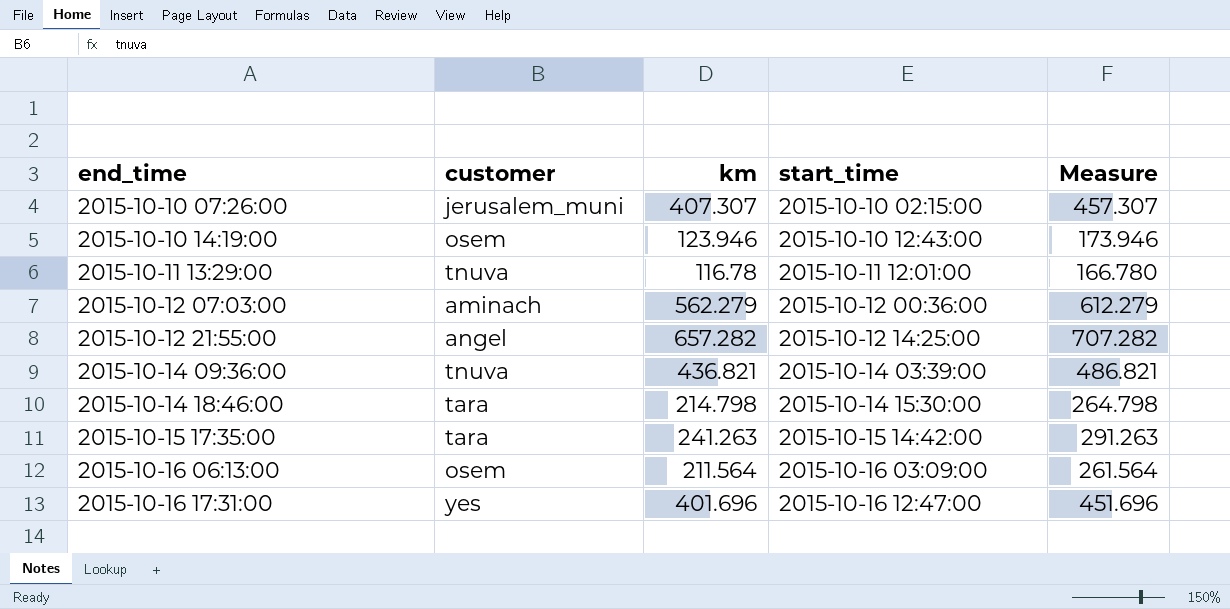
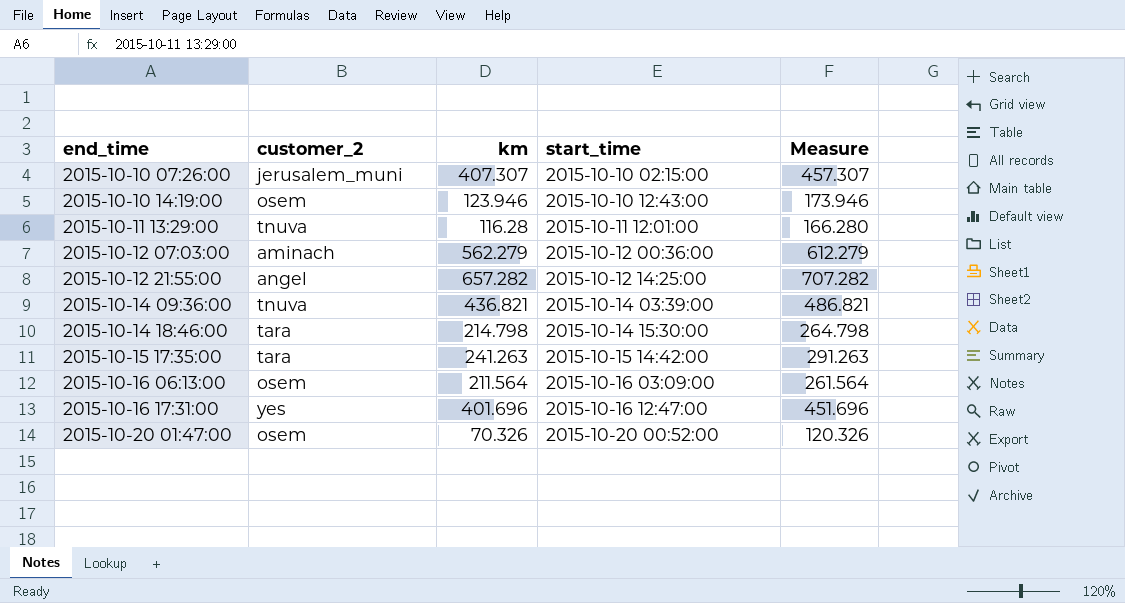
column name: customer -> customer_2
2015-10-11 13:29:00 | km: 116.78 -> 116.28
2015-10-11 13:29:00 | Measure: 166.780 -> 166.280
row 2015-10-20 01:47:00: none -> osem | 70.326 | 2015-10-20 00:52:00 | 120.326

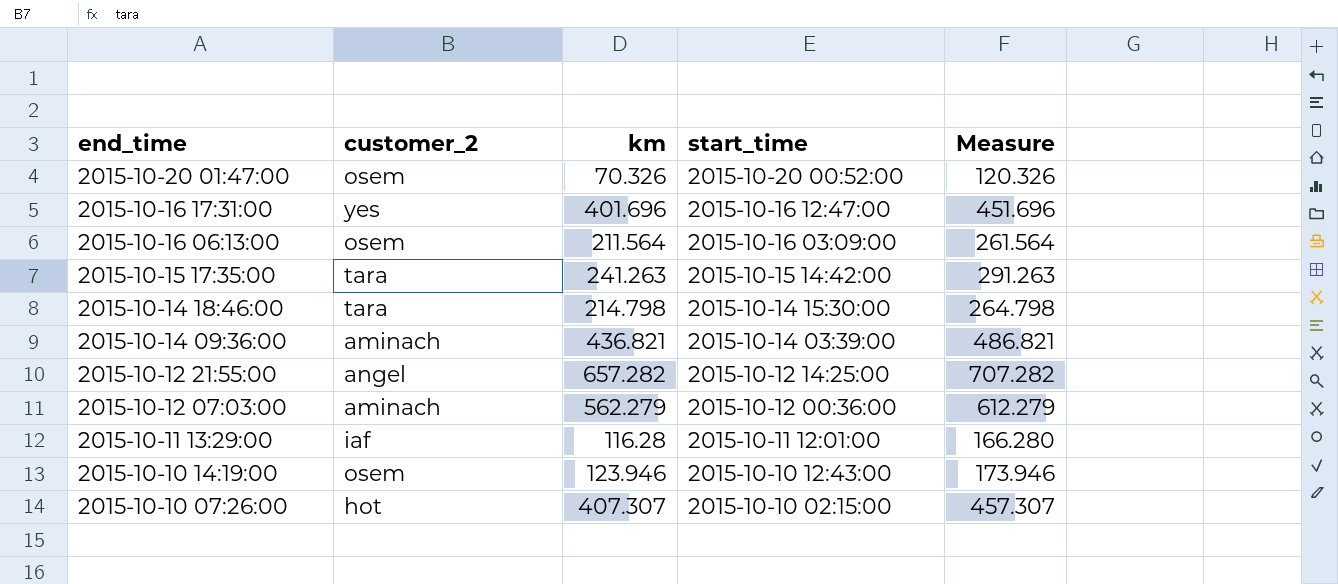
row order: end_time ascending -> end_time descending
2015-10-14 09:36:00 | customer_2: tnuva -> aminach
2015-10-11 13:29:00 | customer_2: tnuva -> iaf
2015-10-10 07:26:00 | customer_2: jerusalem_muni -> hot

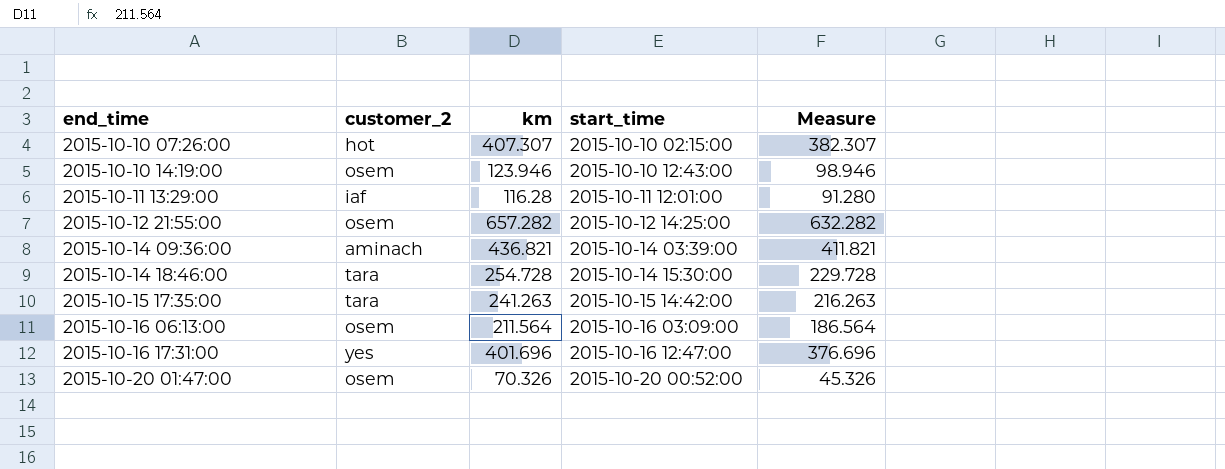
row order: end_time descending -> end_time ascending
column Measure | formula: [km] + 50 -> [km] - 25
row 2015-10-12 07:03:00: aminach | 562.279 | 2015-10-12 00:36:00 | 612.279 -> none
2015-10-12 21:55:00 | customer_2: angel -> osem
2015-10-14 18:46:00 | km: 214.798 -> 254.728

